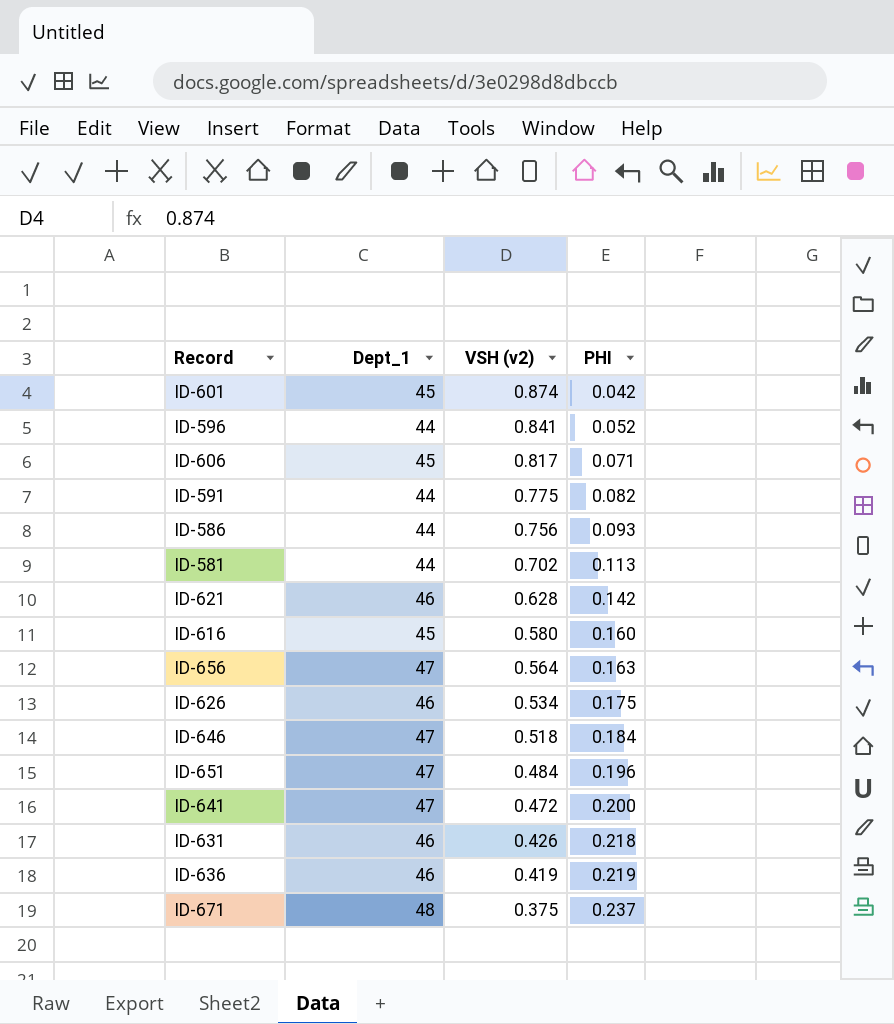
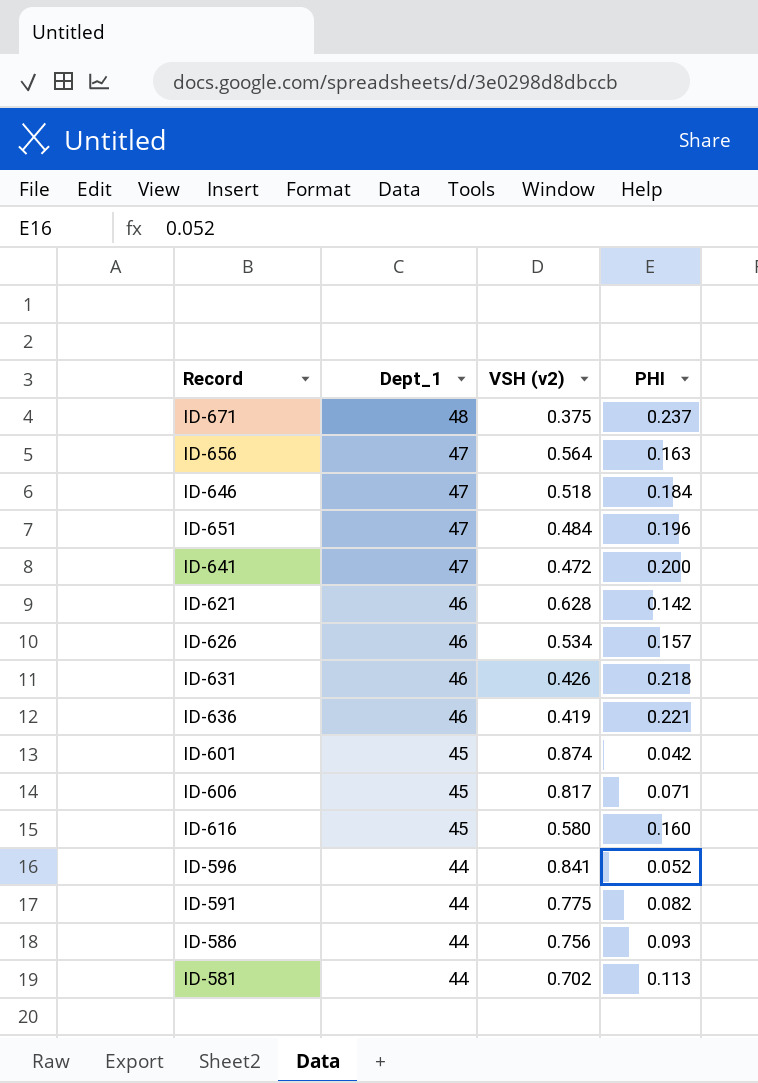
row order: VSH (v2) descending -> Dept_1 descending
ID-626 | PHI: 0.175 -> 0.157
ID-636 | PHI: 0.219 -> 0.221

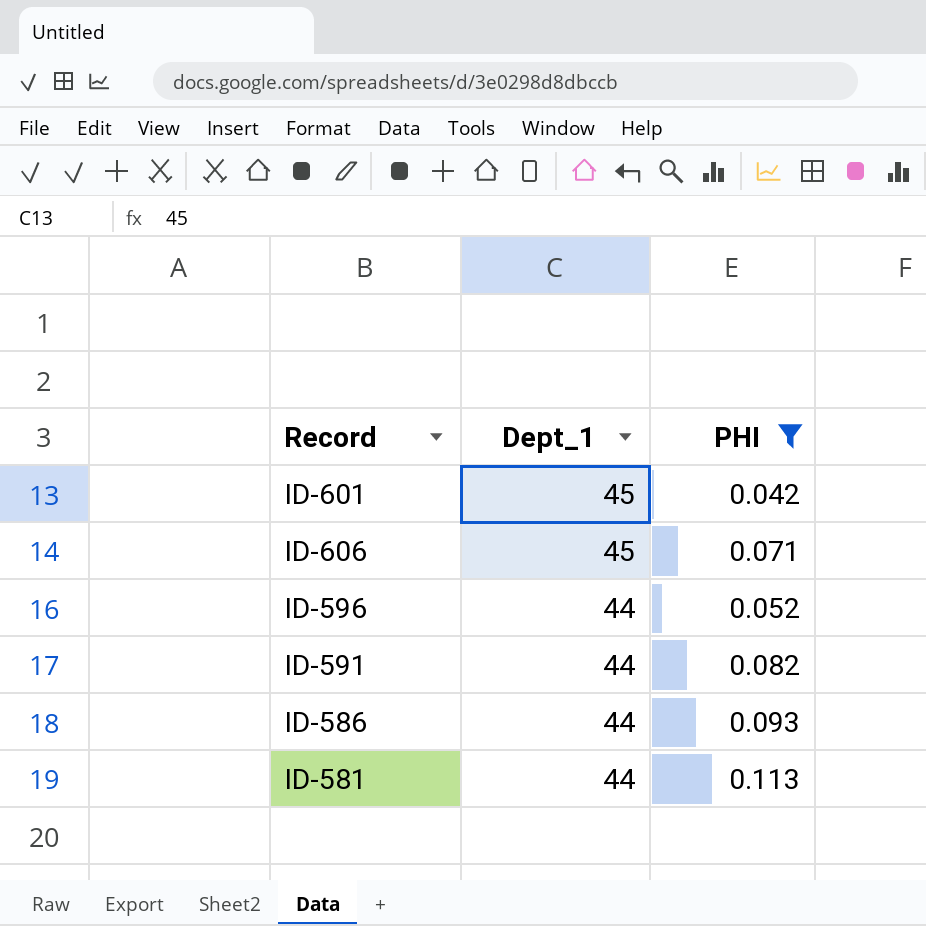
filter: none -> PHI <= 0.113
column VSH (v2) | position: 3 -> none

